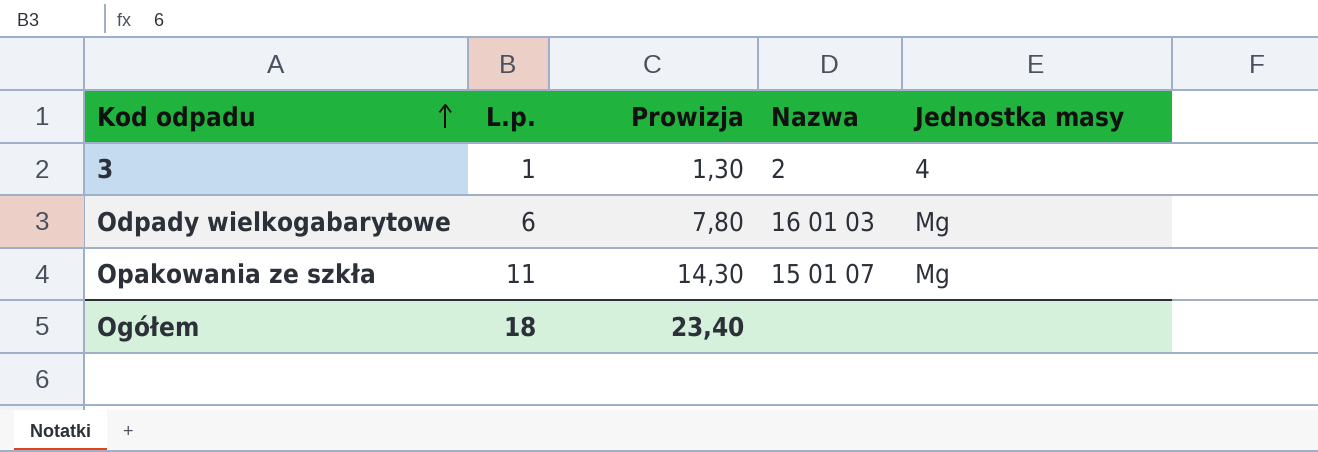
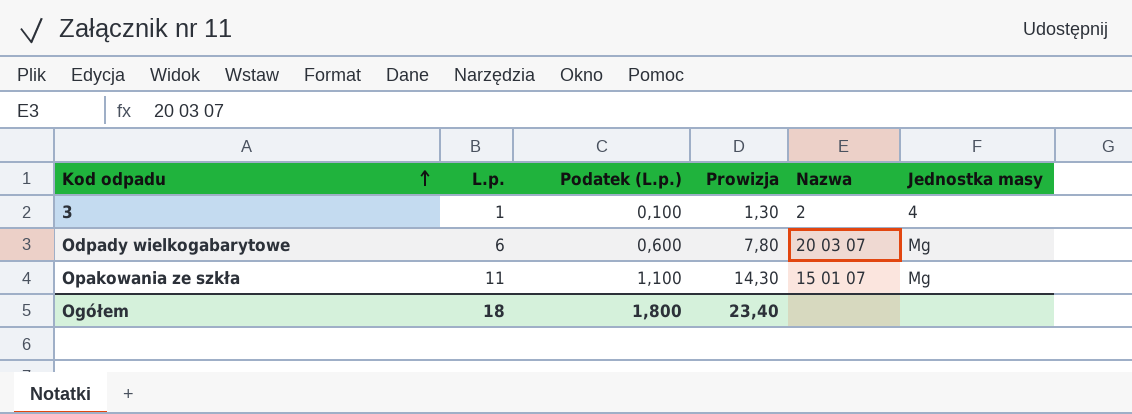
column Podatek (L.p.) | formula: none -> [L.p.] * 0,1
Odpady wielkogabarytowe | Nazwa: 16 01 03 -> 20 03 07

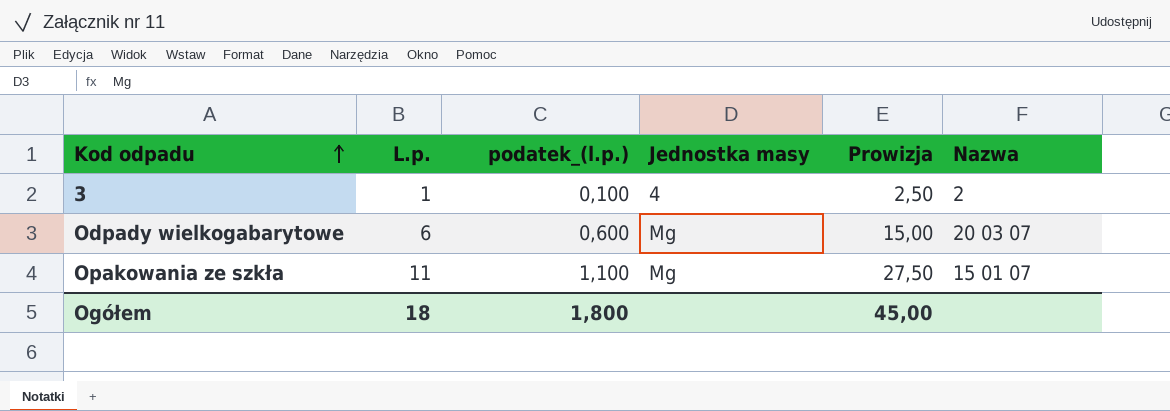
column name: Podatek (L.p.) -> podatek_(l.p.)
column Jednostka masy | position: 6 -> 4
column Prowizja | formula: [L.p.] * 1,3 -> [L.p.] * 2,5
Ogółem | Prowizja: 23,40 -> 45,00

